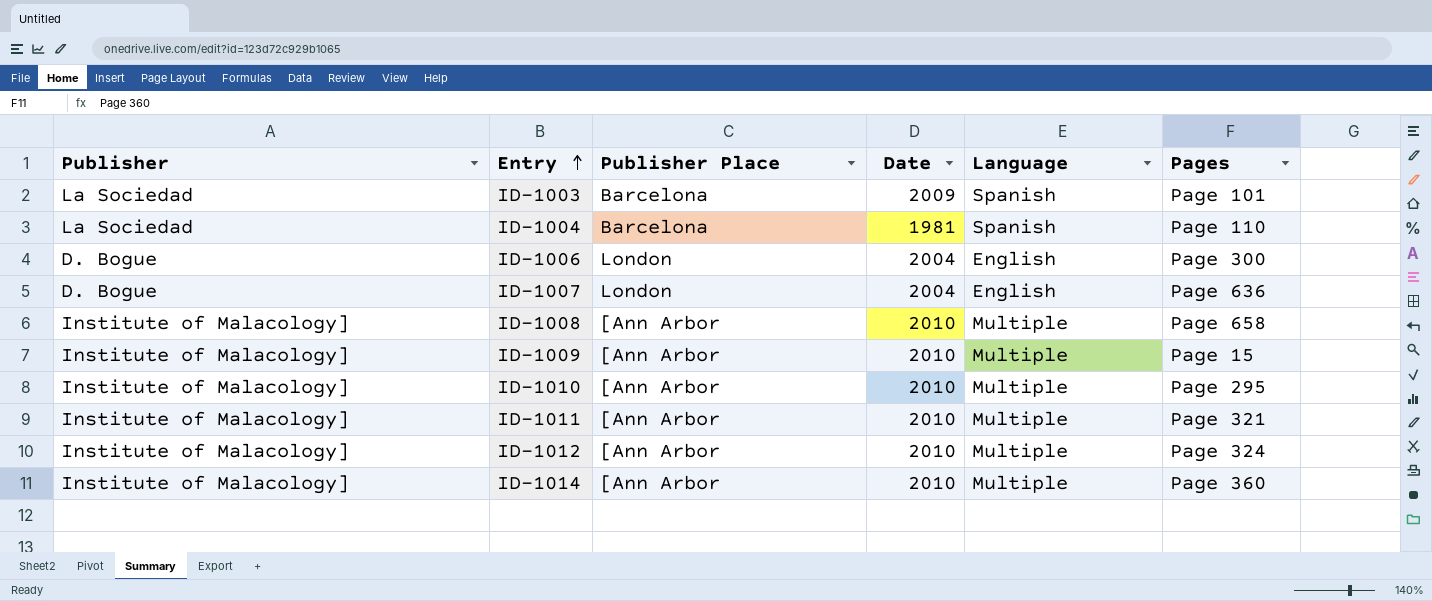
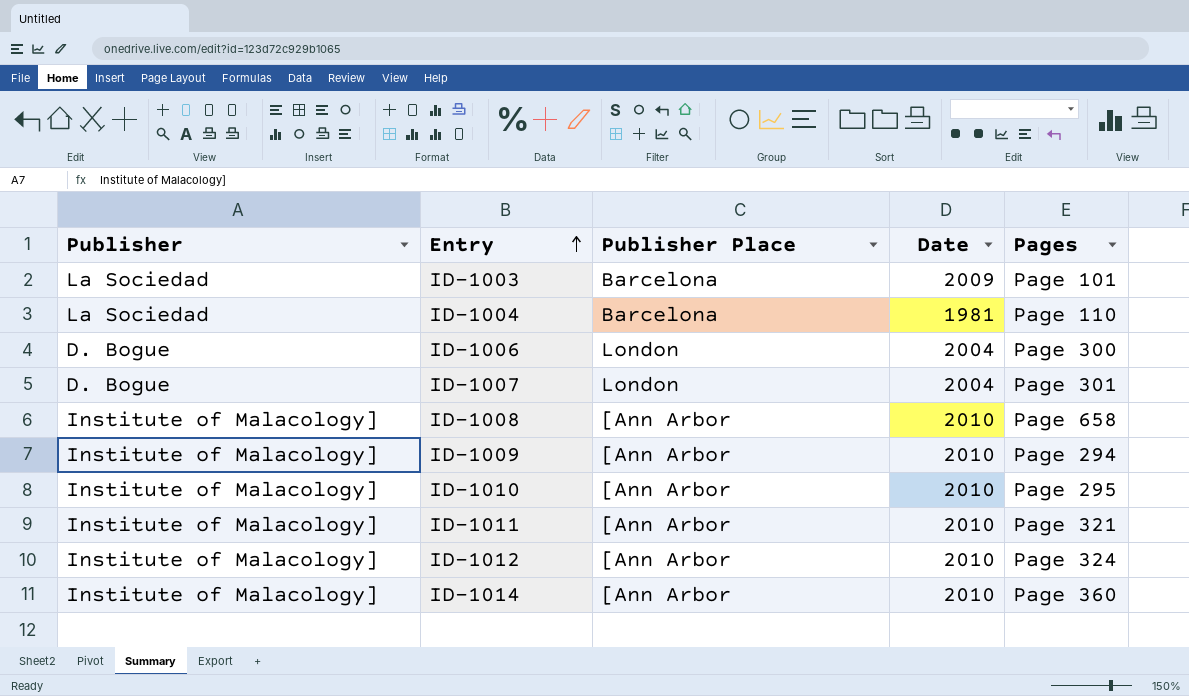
column Language | position: 5 -> none
ID-1007 | Pages: Page 636 -> Page 301
ID-1009 | Pages: Page 15 -> Page 294

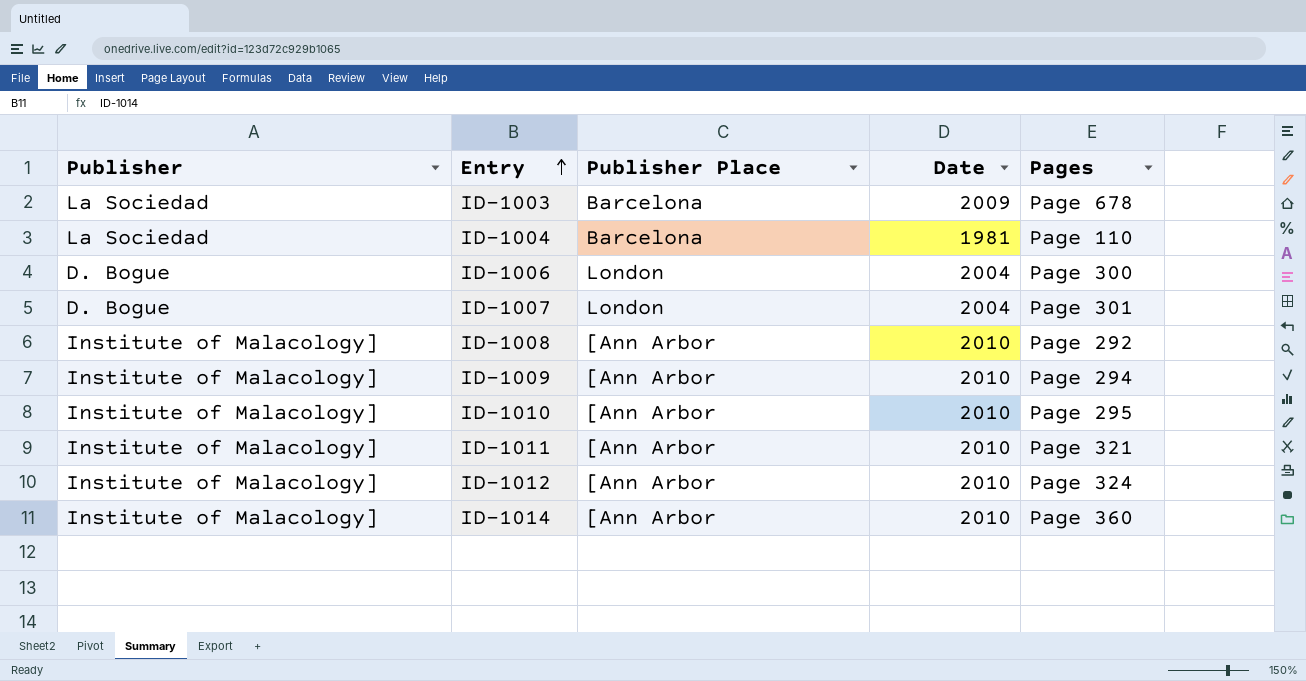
ID-1003 | Pages: Page 101 -> Page 678
ID-1008 | Pages: Page 658 -> Page 292

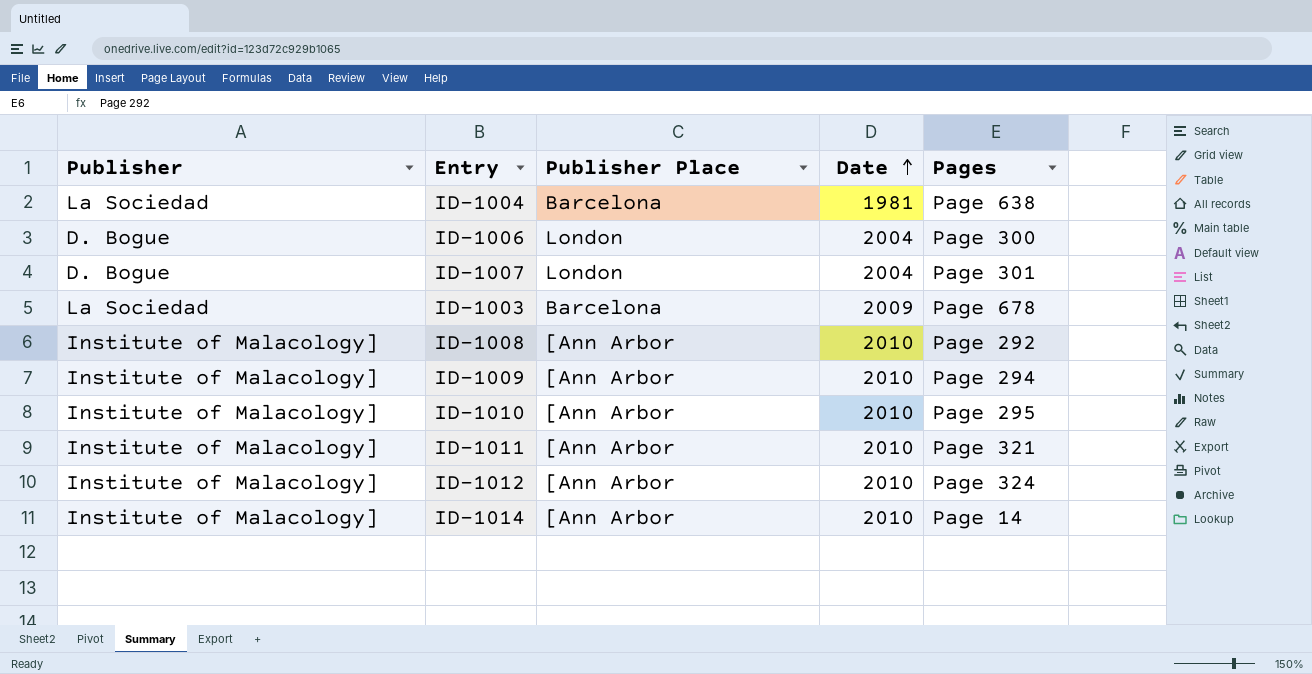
row order: Entry ascending -> Date ascending
ID-1004 | Pages: Page 110 -> Page 638
ID-1014 | Pages: Page 360 -> Page 14

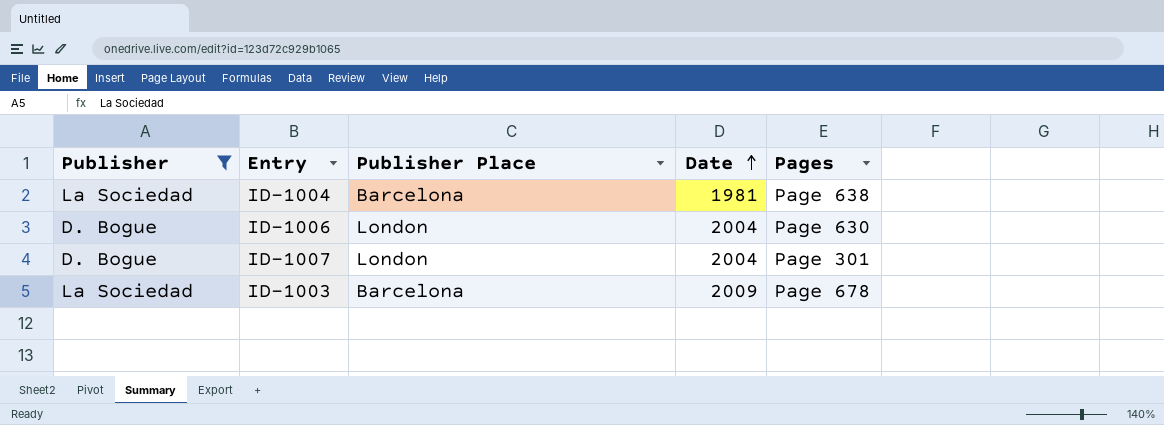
filter: none -> Publisher != Institute of Malacology]
ID-1006 | Pages: Page 300 -> Page 630

